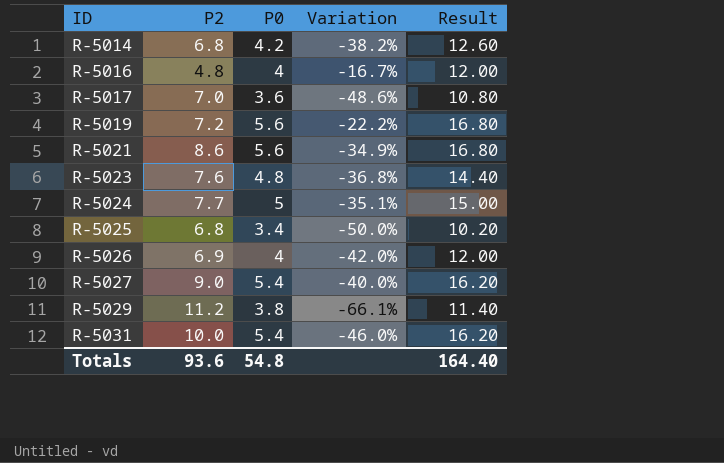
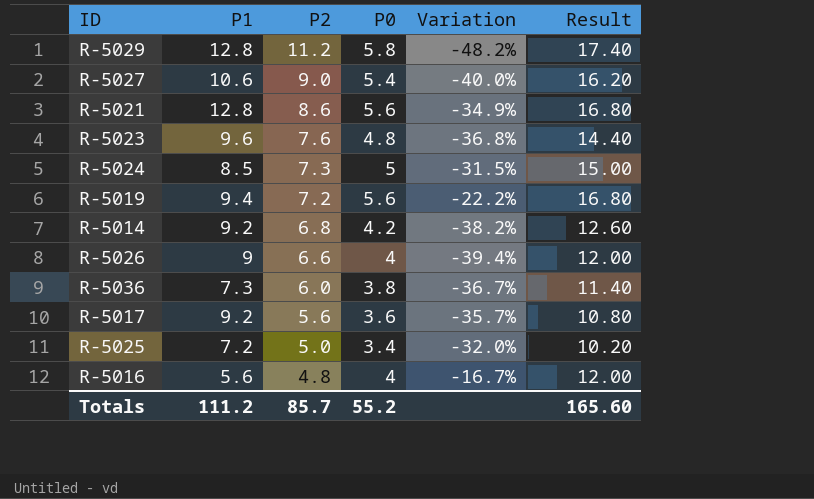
row order: ID ascending -> P2 descending
column P1 | position: none -> 2
row R-5031: 10.0 | 5.4 | -46.0% | 16.20 -> none
R-5029 | P0: 3.8 -> 5.8
R-5029 | Variation: -66.1% -> -48.2%
R-5029 | Result: 11.40 -> 17.40
R-5024 | P2: 7.7 -> 7.3
R-5024 | Variation: -35.1% -> -31.5%
R-5026 | P2: 6.9 -> 6.6
R-5026 | Variation: -42.0% -> -39.4%
row R-5036: none -> 7.3 | 6.0 | 3.8 | -36.7% | 11.40
R-5017 | P2: 7.0 -> 5.6
R-5017 | Variation: -48.6% -> -35.7%
R-5025 | P2: 6.8 -> 5.0
R-5025 | Variation: -50.0% -> -32.0%
Totals | P2: 93.6 -> 85.7
Totals | P0: 54.8 -> 55.2
Totals | Result: 164.40 -> 165.60

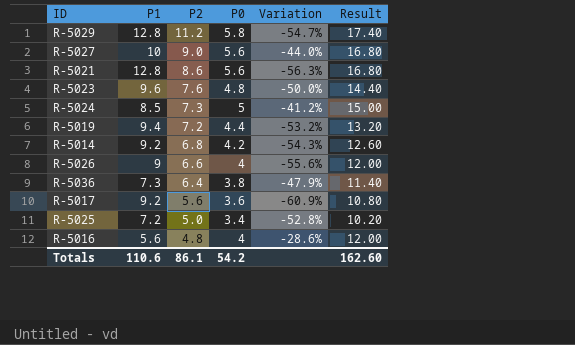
column Variation | formula: ([P0] - [P2]) / [P2] -> ([P0] - [P1]) / [P1]
R-5027 | P1: 10.6 -> 10
R-5027 | P0: 5.4 -> 5.6
R-5027 | Result: 16.20 -> 16.80
R-5019 | P0: 5.6 -> 4.4
R-5019 | Result: 16.80 -> 13.20
R-5036 | P2: 6.0 -> 6.4
Totals | P1: 111.2 -> 110.6
Totals | P2: 85.7 -> 86.1
Totals | P0: 55.2 -> 54.2
Totals | Result: 165.60 -> 162.60

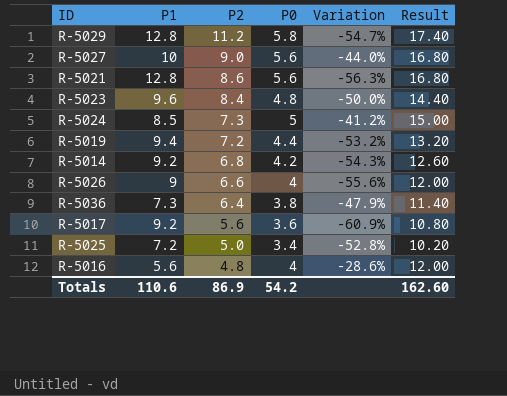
R-5023 | P2: 7.6 -> 8.4
Totals | P2: 86.1 -> 86.9

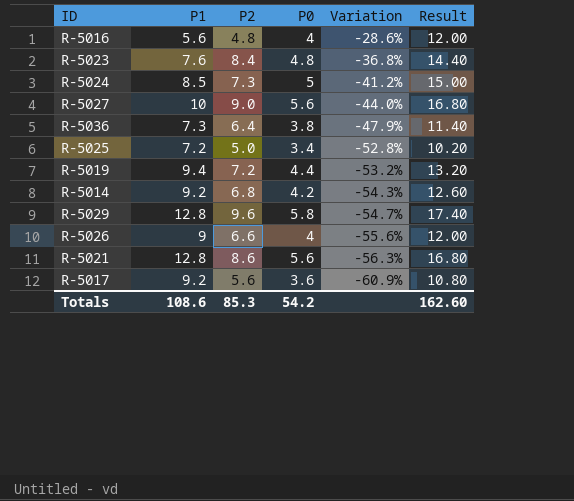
row order: P2 descending -> Variation descending
R-5023 | P1: 9.6 -> 7.6
R-5023 | Variation: -50.0% -> -36.8%
R-5029 | P2: 11.2 -> 9.6
Totals | P1: 110.6 -> 108.6
Totals | P2: 86.9 -> 85.3

